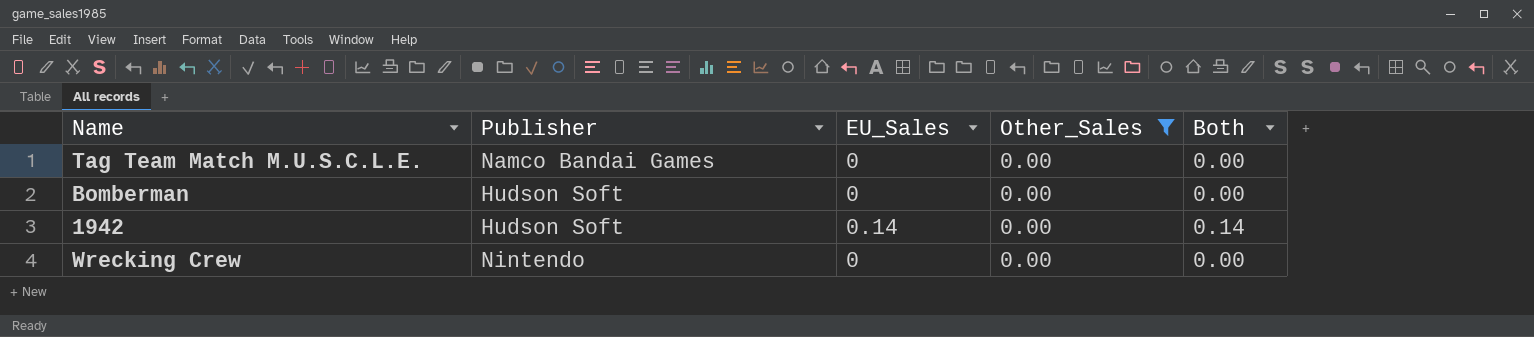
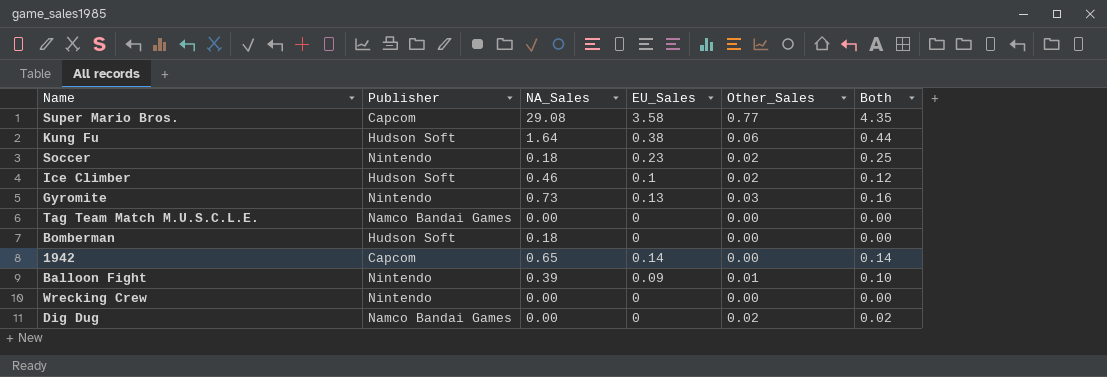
filter: Other_Sales = 0.00 -> none
column NA_Sales | position: none -> 3
1942 | Publisher: Hudson Soft -> Capcom

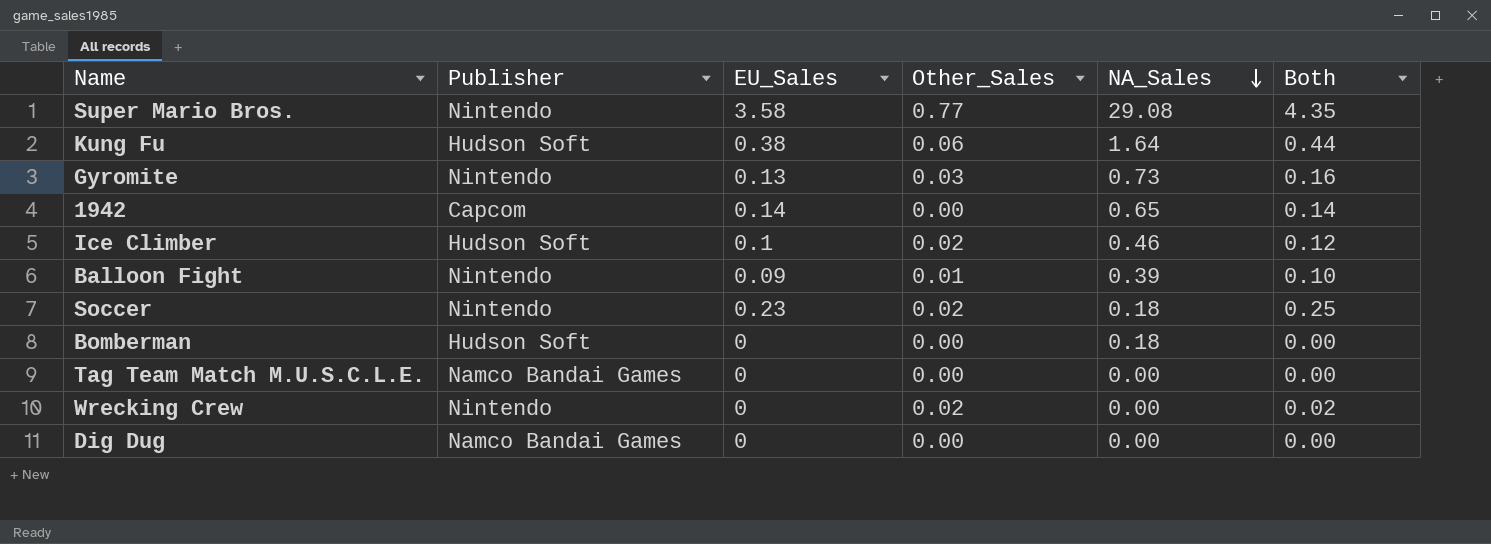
row order: none -> NA_Sales descending
column NA_Sales | position: 3 -> 5
Super Mario Bros. | Publisher: Capcom -> Nintendo
Wrecking Crew | Other_Sales: 0.00 -> 0.02
Wrecking Crew | Both: 0.00 -> 0.02
Dig Dug | Other_Sales: 0.02 -> 0.00
Dig Dug | Both: 0.02 -> 0.00

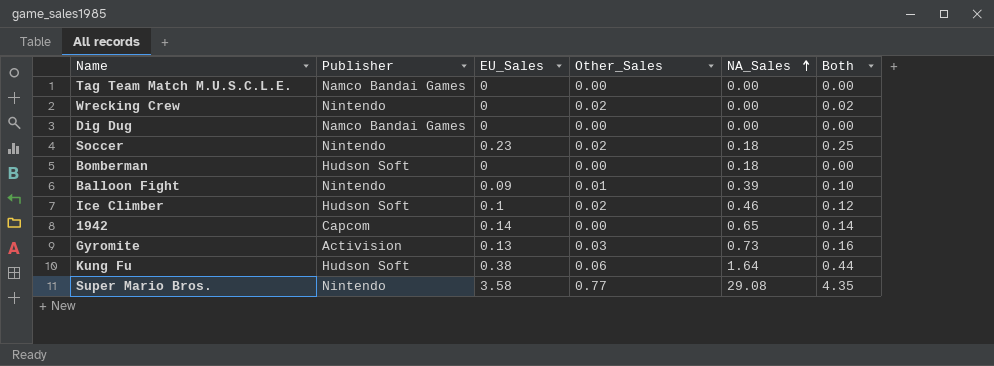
row order: NA_Sales descending -> NA_Sales ascending
Gyromite | Publisher: Nintendo -> Activision

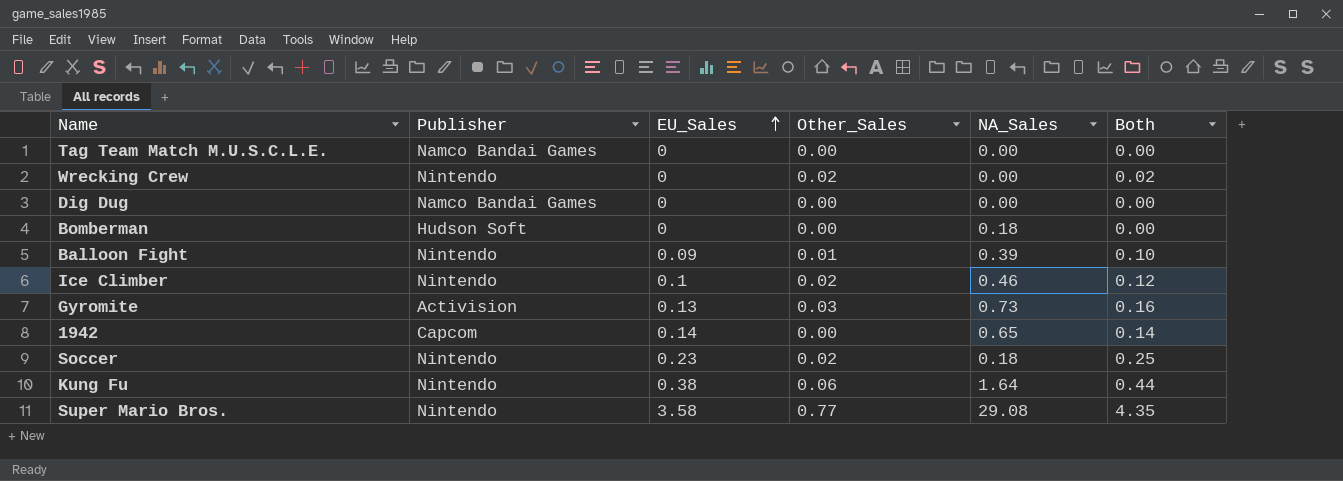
row order: NA_Sales ascending -> EU_Sales ascending
Ice Climber | Publisher: Hudson Soft -> Nintendo
Kung Fu | Publisher: Hudson Soft -> Nintendo

